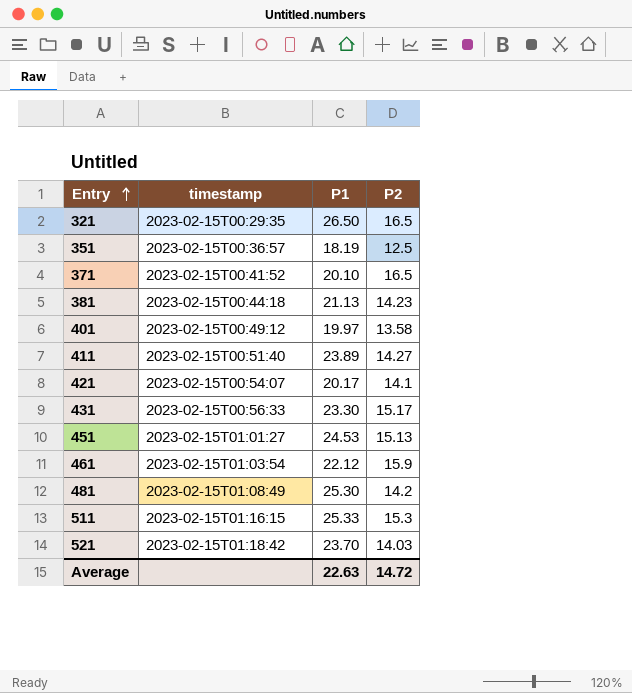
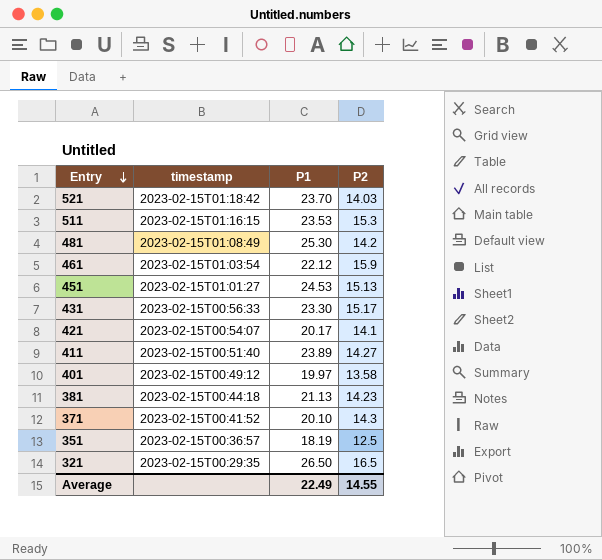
row order: Entry ascending -> Entry descending
511 | P1: 25.33 -> 23.53
371 | P2: 16.5 -> 14.3
Average | P1: 22.63 -> 22.49
Average | P2: 14.72 -> 14.55

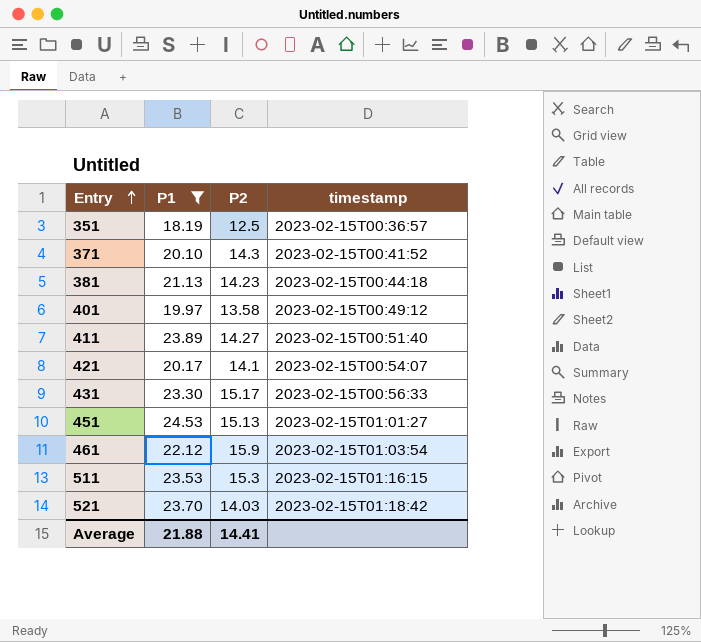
filter: none -> P1 <= 24.53
row order: Entry descending -> Entry ascending
column timestamp | position: 2 -> 4
Average | P1: 22.49 -> 21.88
Average | P2: 14.55 -> 14.41

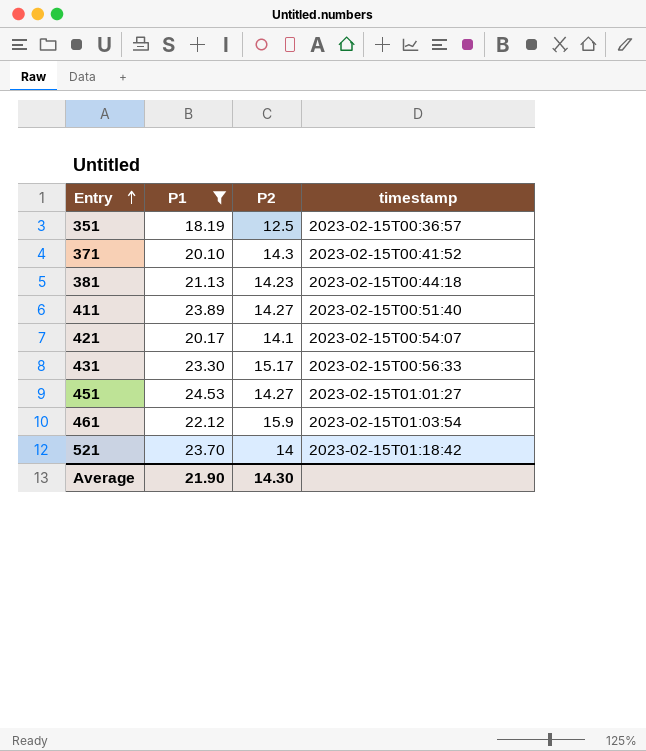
row 401: 19.97 | 13.58 | 2023-02-15T00:49:12 -> none
row 511: 23.53 | 15.3 | 2023-02-15T01:16:15 -> none
451 | P2: 15.13 -> 14.27
521 | P2: 14.03 -> 14
Average | P1: 21.88 -> 21.90
Average | P2: 14.41 -> 14.30

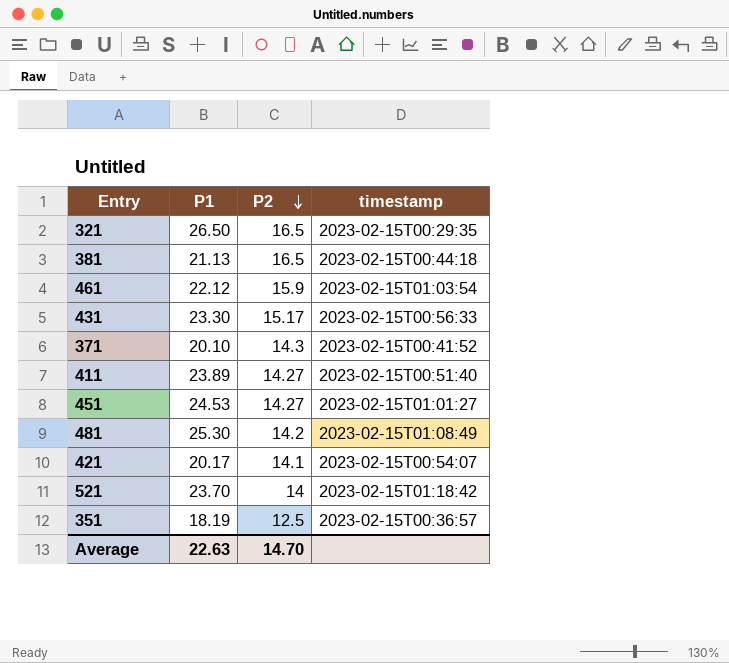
filter: P1 <= 24.53 -> none
row order: Entry ascending -> P2 descending
381 | P2: 14.23 -> 16.5
Average | P1: 21.90 -> 22.63
Average | P2: 14.30 -> 14.70

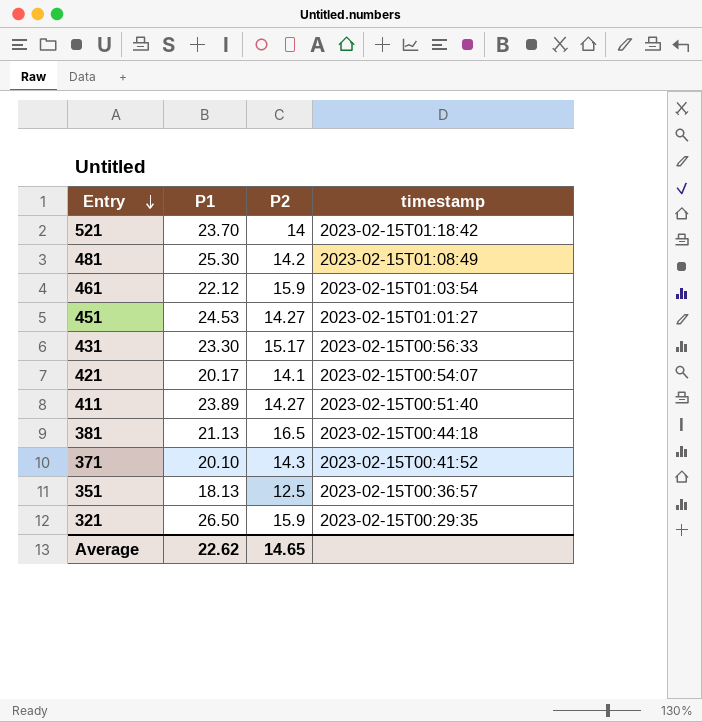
row order: P2 descending -> Entry descending
351 | P1: 18.19 -> 18.13
321 | P2: 16.5 -> 15.9
Average | P1: 22.63 -> 22.62
Average | P2: 14.70 -> 14.65

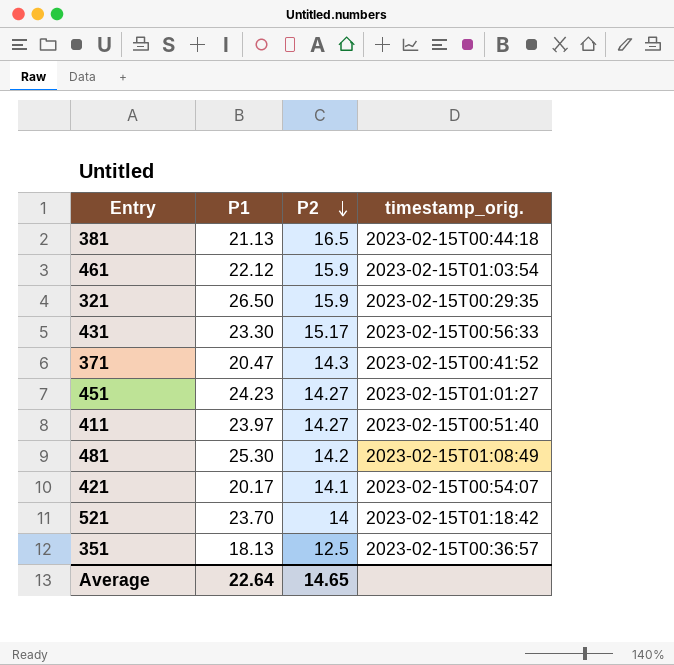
row order: Entry descending -> P2 descending
column name: timestamp -> timestamp_orig.
371 | P1: 20.10 -> 20.47
451 | P1: 24.53 -> 24.23
411 | P1: 23.89 -> 23.97
Average | P1: 22.62 -> 22.64

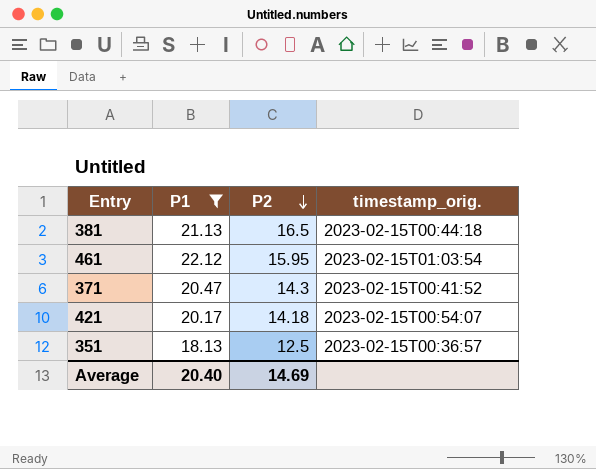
filter: none -> P1 <= 22.12
461 | P2: 15.9 -> 15.95
421 | P2: 14.1 -> 14.18
Average | P1: 22.64 -> 20.40
Average | P2: 14.65 -> 14.69

